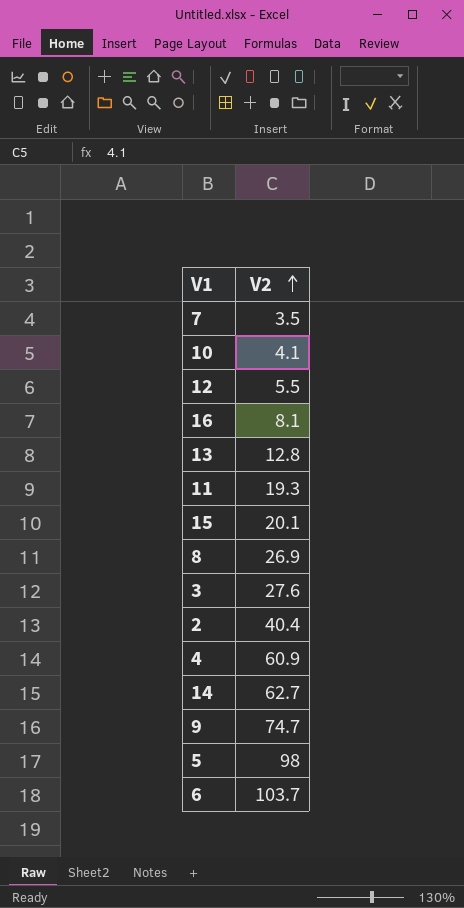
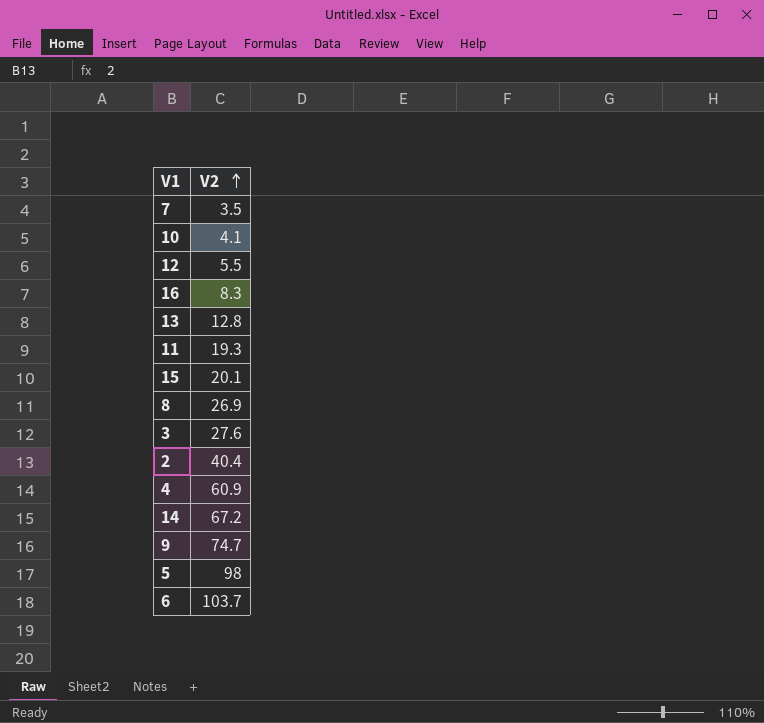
16 | V2: 8.1 -> 8.3
14 | V2: 62.7 -> 67.2

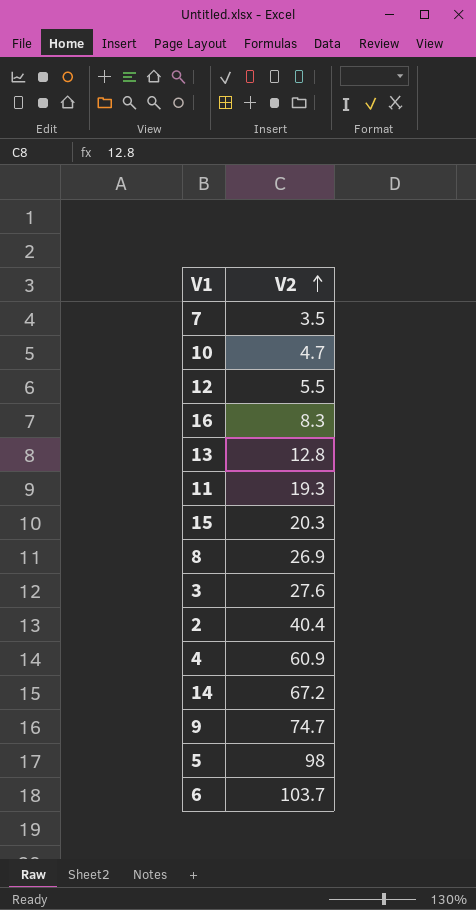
10 | V2: 4.1 -> 4.7
15 | V2: 20.1 -> 20.3

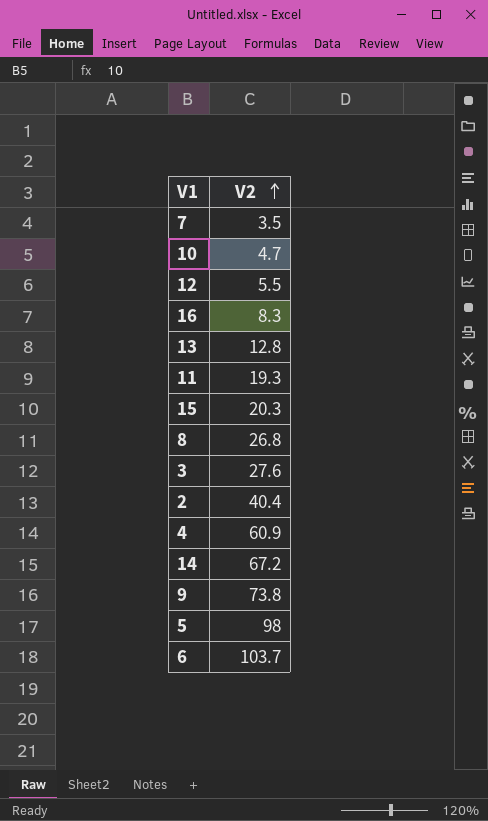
8 | V2: 26.9 -> 26.8
9 | V2: 74.7 -> 73.8

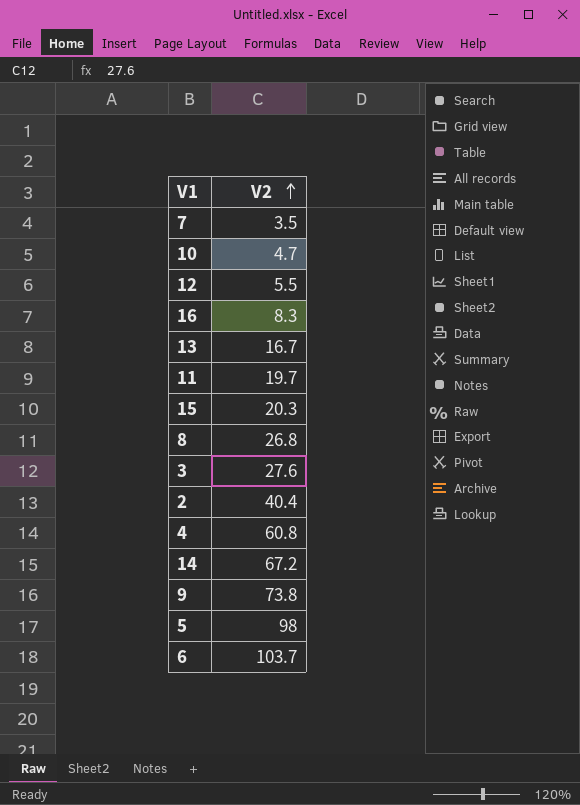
13 | V2: 12.8 -> 16.7
11 | V2: 19.3 -> 19.7
4 | V2: 60.9 -> 60.8

